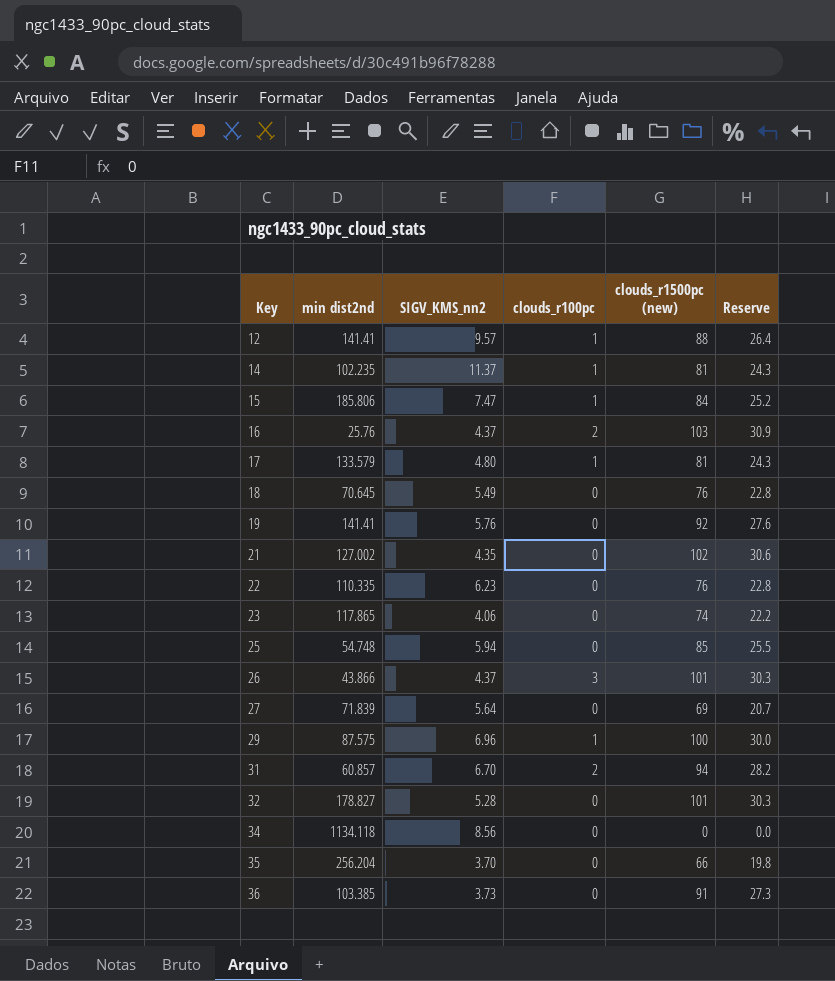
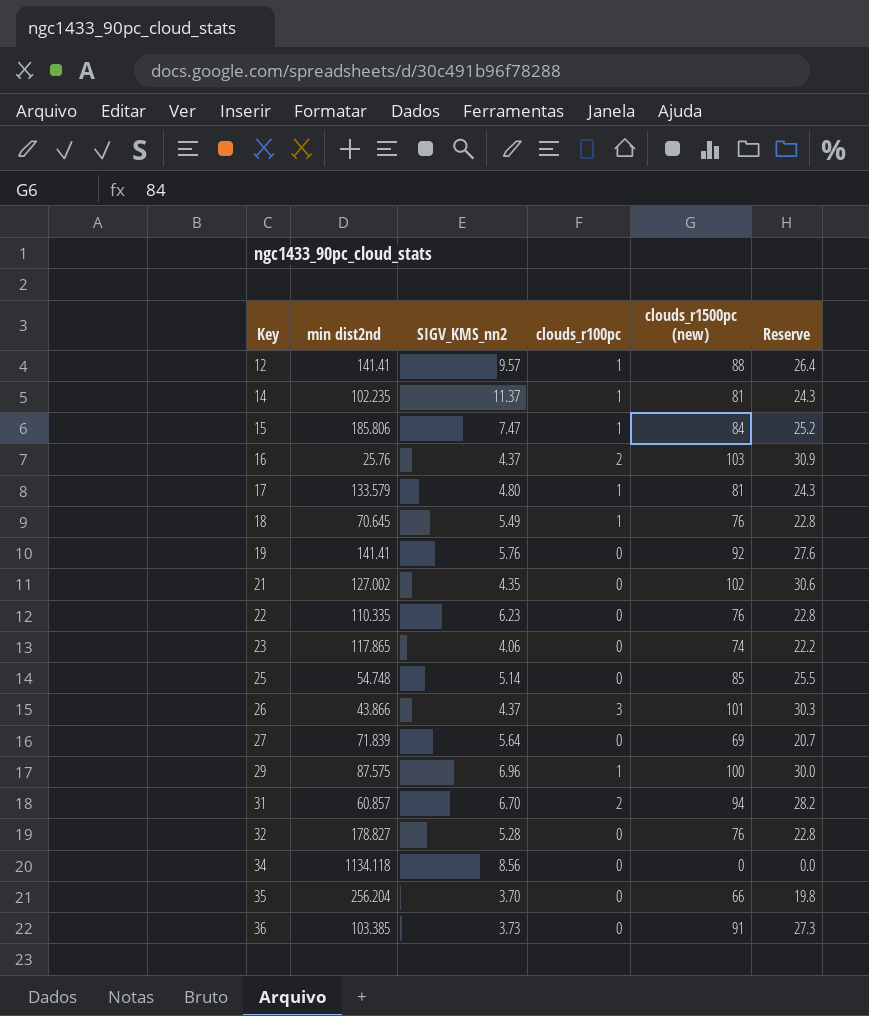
18 | clouds_r100pc: 0 -> 1
25 | SIGV_KMS_nn2: 5.94 -> 5.14
32 | clouds_r1500pc (new): 101 -> 76
32 | Reserve: 30.3 -> 22.8

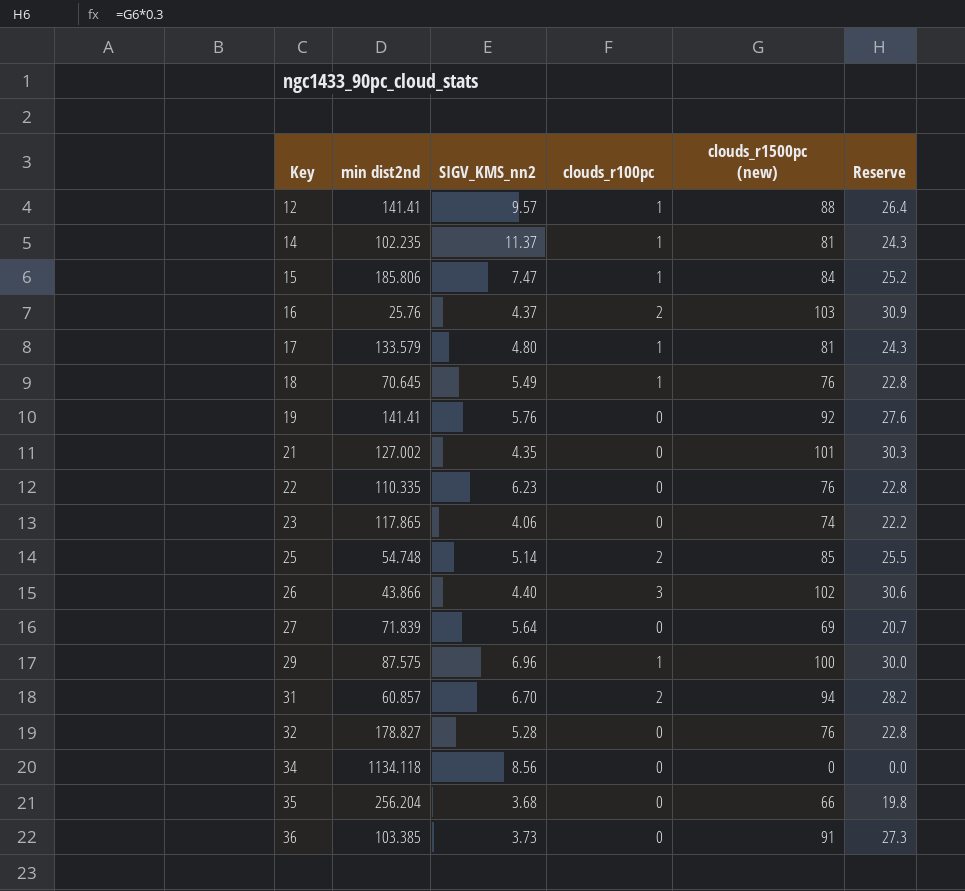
21 | clouds_r1500pc (new): 102 -> 101
21 | Reserve: 30.6 -> 30.3
25 | clouds_r100pc: 0 -> 2
26 | SIGV_KMS_nn2: 4.37 -> 4.40
26 | clouds_r1500pc (new): 101 -> 102
26 | Reserve: 30.3 -> 30.6
35 | SIGV_KMS_nn2: 3.70 -> 3.68

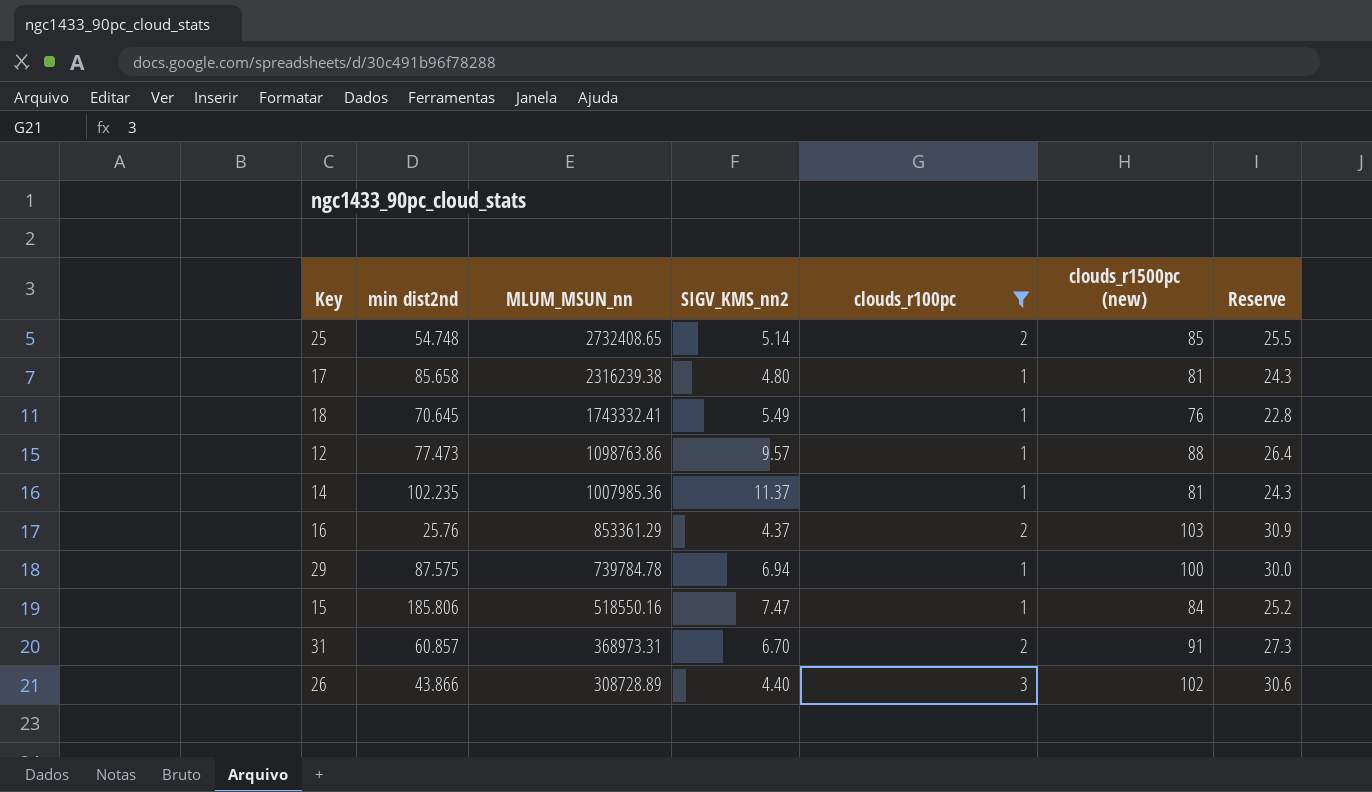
filter: none -> clouds_r100pc != 0
row order: Key ascending -> MLUM_MSUN_nn descending
column MLUM_MSUN_nn | position: none -> 3
17 | min dist2nd: 133.579 -> 85.658
12 | min dist2nd: 141.41 -> 77.473
29 | SIGV_KMS_nn2: 6.96 -> 6.94
31 | clouds_r1500pc (new): 94 -> 91
31 | Reserve: 28.2 -> 27.3

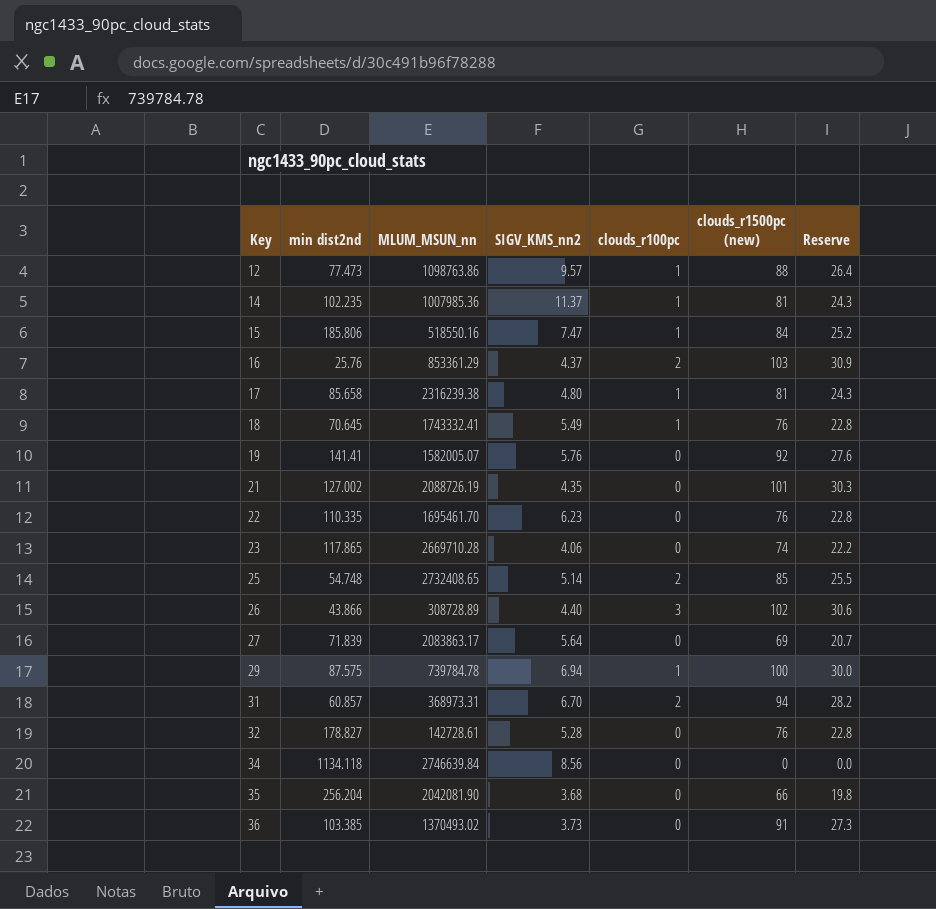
filter: clouds_r100pc != 0 -> none
row order: MLUM_MSUN_nn descending -> Key ascending
31 | clouds_r1500pc (new): 91 -> 94
31 | Reserve: 27.3 -> 28.2

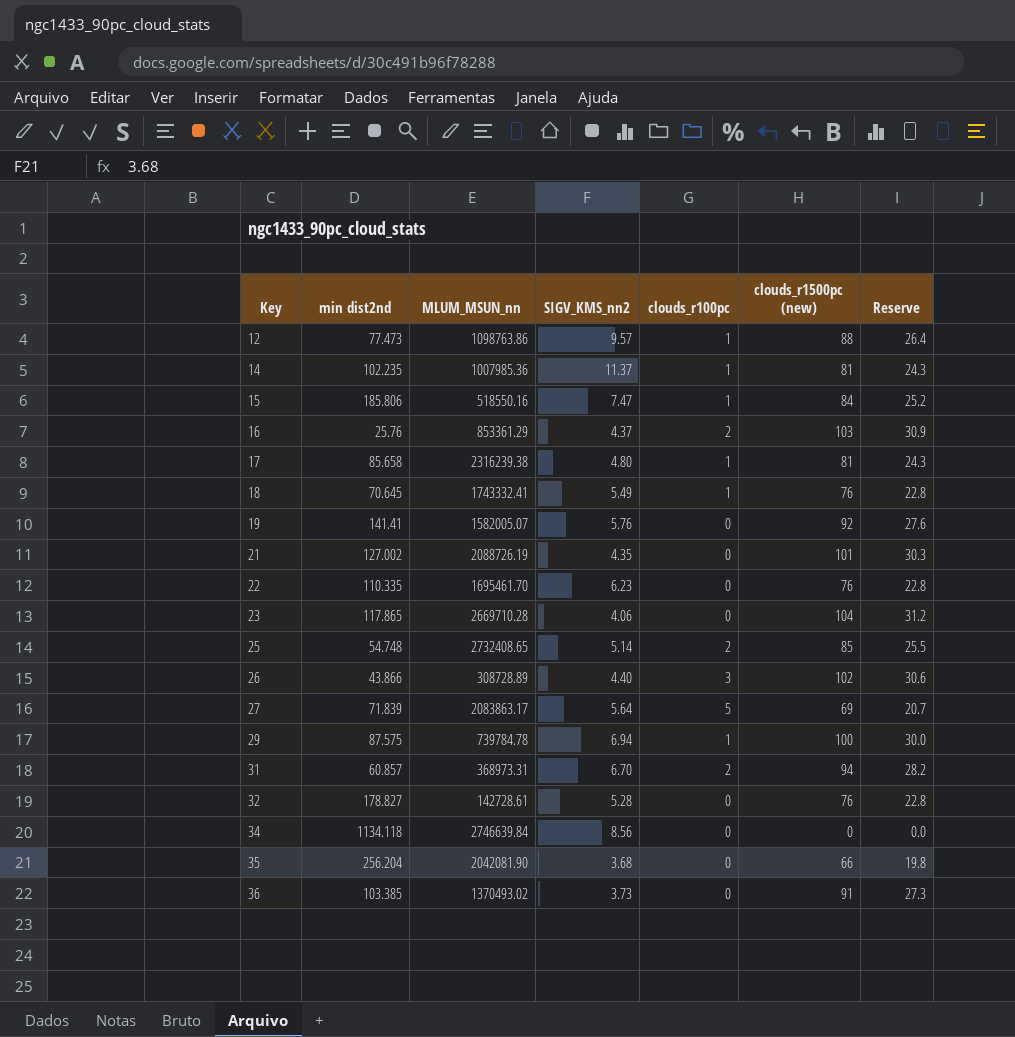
23 | clouds_r1500pc (new): 74 -> 104
23 | Reserve: 22.2 -> 31.2
27 | clouds_r100pc: 0 -> 5

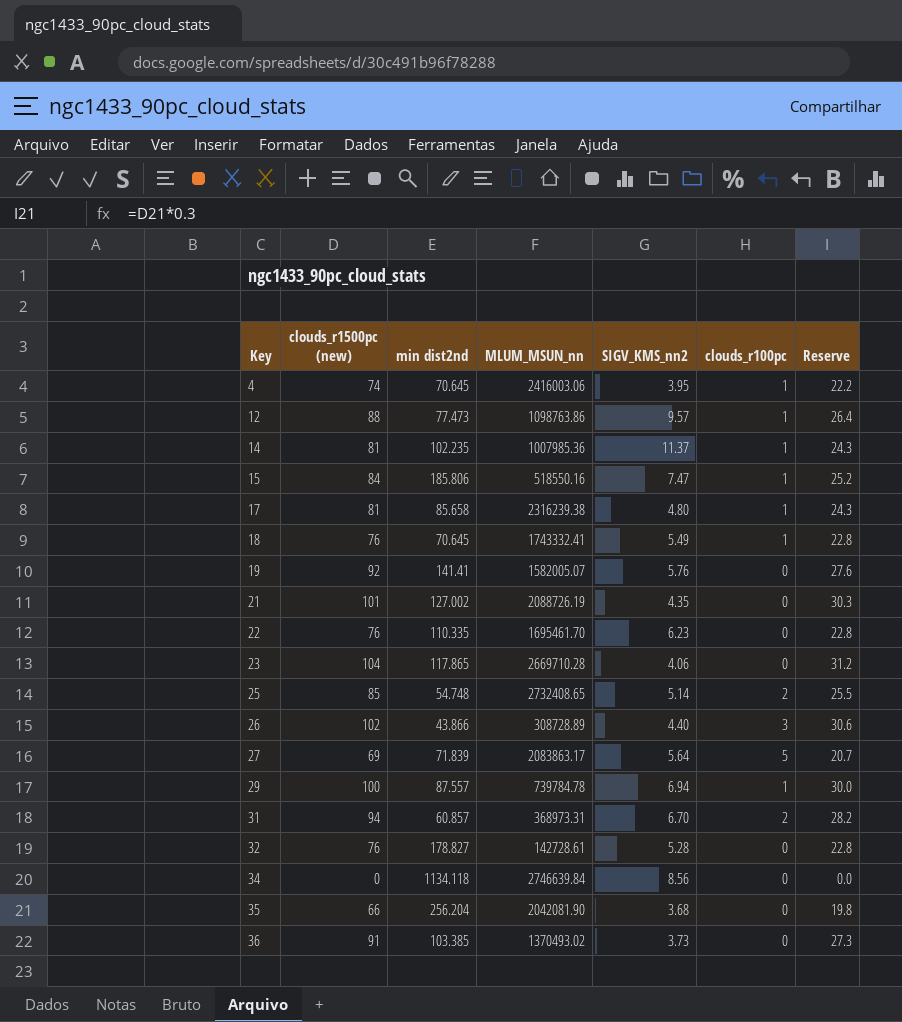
column clouds_r1500pc (new) | position: 6 -> 2
row 16: 25.76 | 853361.29 | 4.37 | 2 | 103 | 30.9 -> none
row 4: none -> 74 | 70.645 | 2416003.06 | 3.95 | 1 | 22.2
29 | min dist2nd: 87.575 -> 87.557

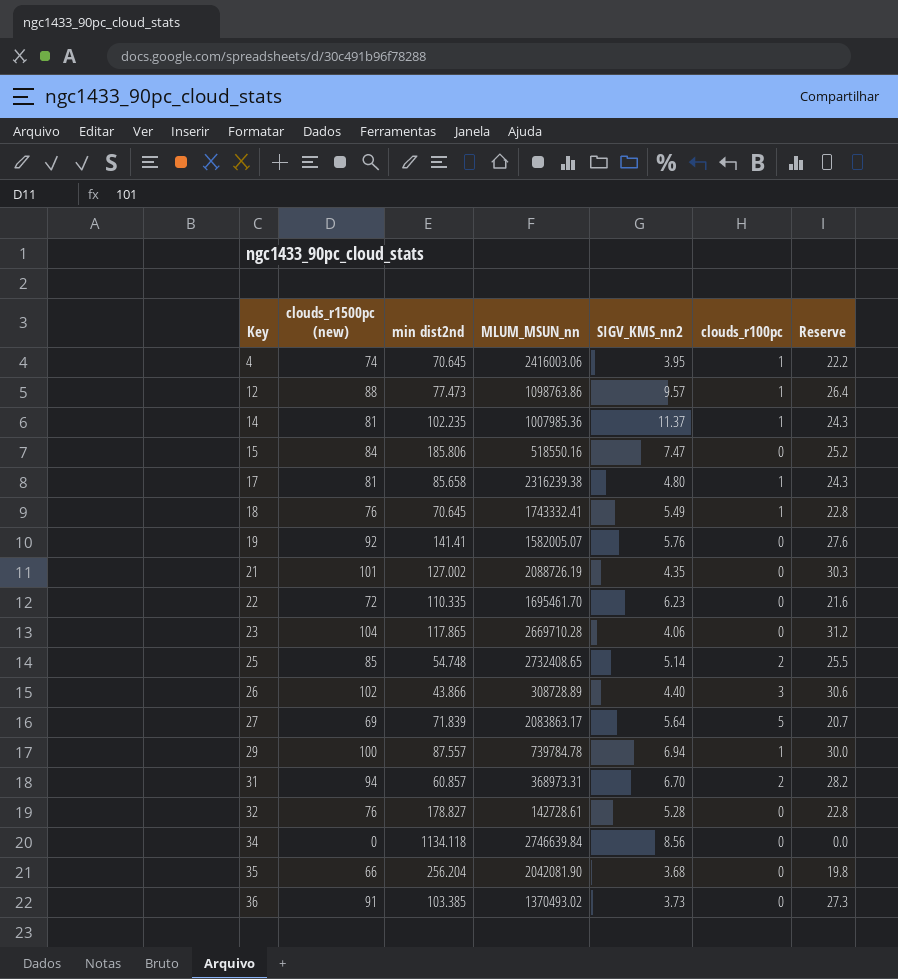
15 | clouds_r100pc: 1 -> 0
22 | clouds_r1500pc (new): 76 -> 72
22 | Reserve: 22.8 -> 21.6

